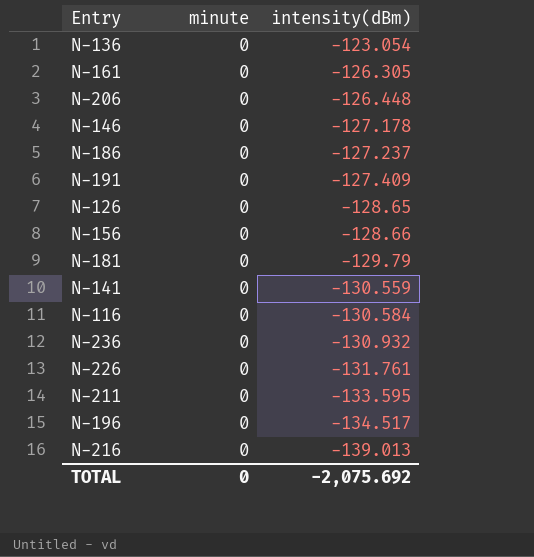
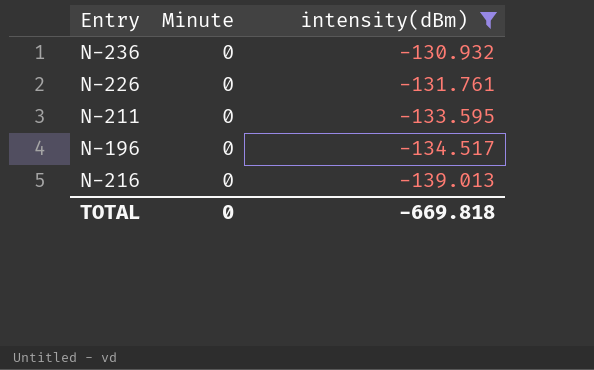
filter: none -> intensity(dBm) <= -130.932
column name: minute -> Minute
TOTAL | intensity(dBm): -2,075.692 -> -669.818

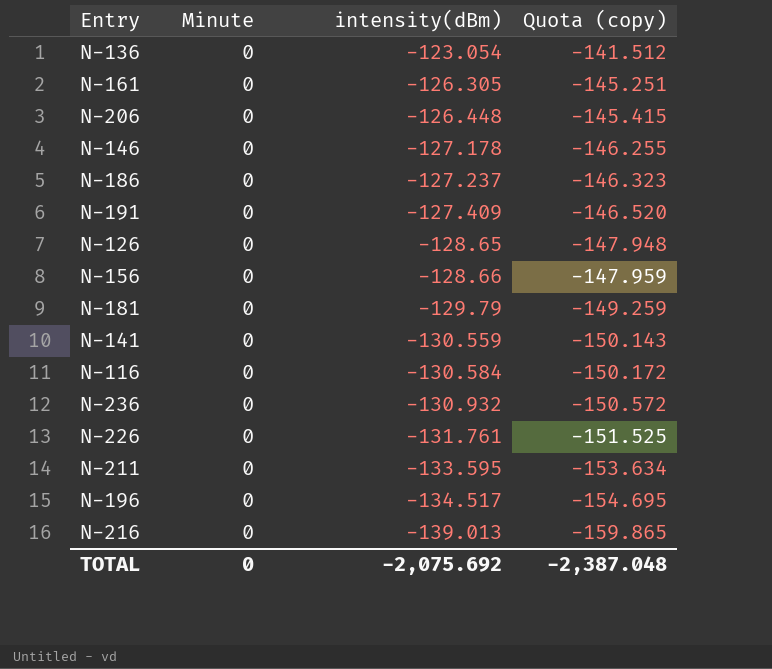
filter: intensity(dBm) <= -130.932 -> none
column Quota (copy) | formula: none -> [intensity(dBm)] * 1.15
TOTAL | intensity(dBm): -669.818 -> -2,075.692

